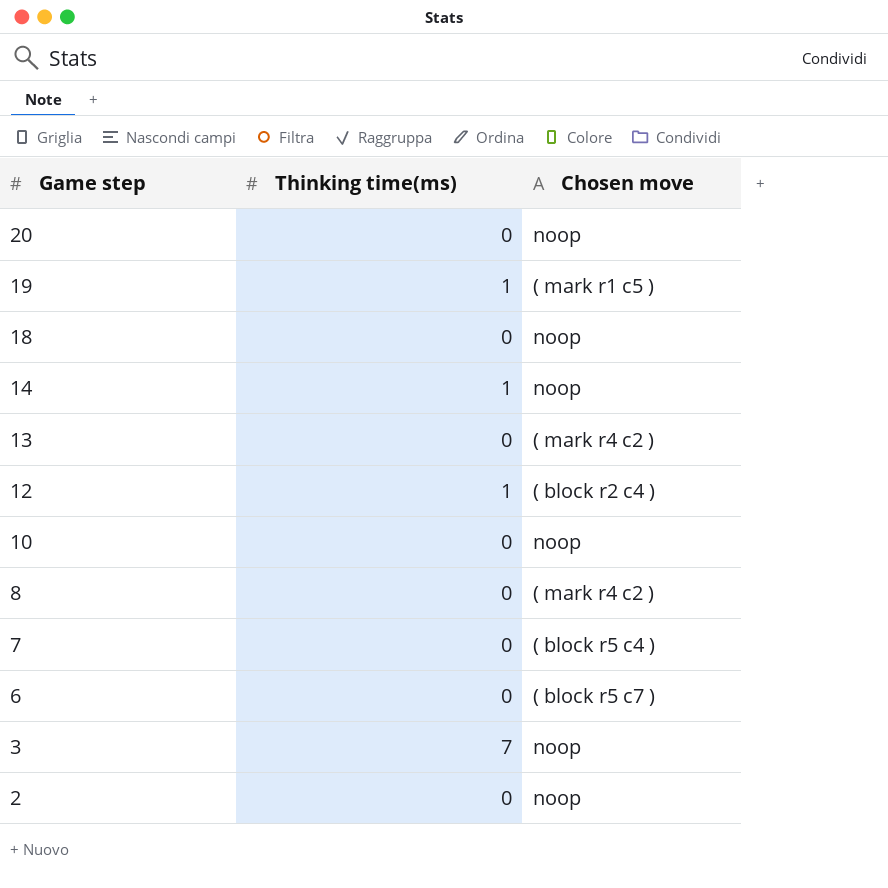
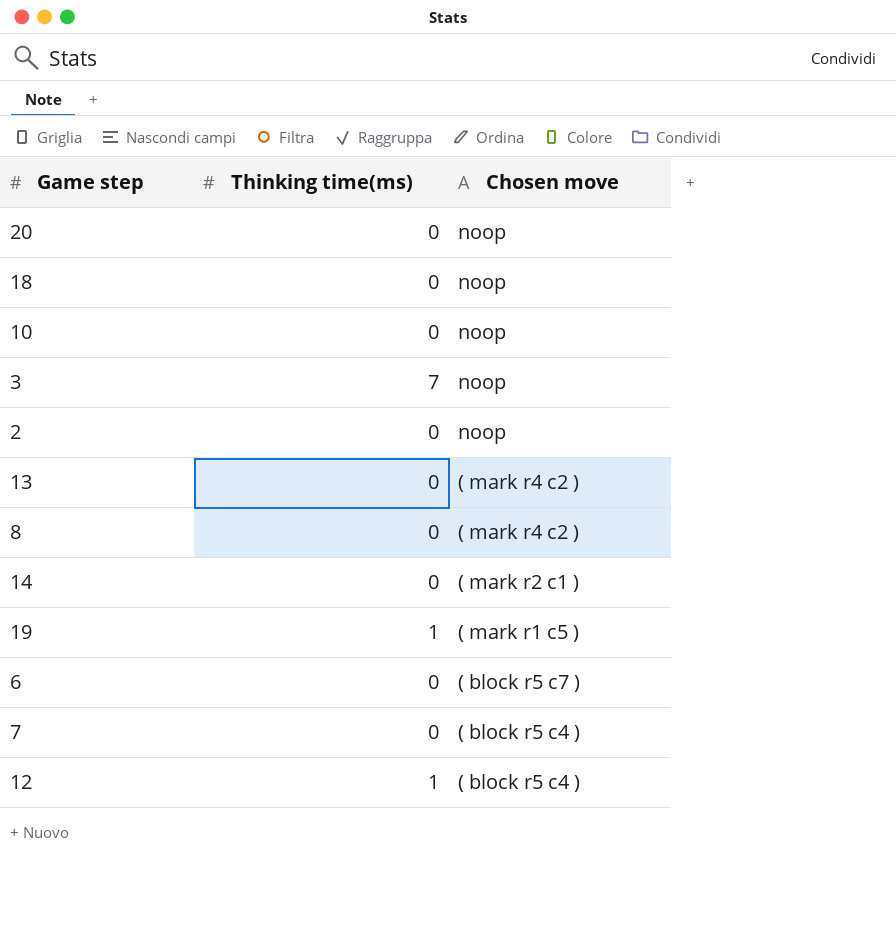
row order: Game step descending -> Chosen move descending
14 | Thinking time(ms): 1 -> 0
14 | Chosen move: noop -> ( mark r2 c1 )
12 | Chosen move: ( block r2 c4 ) -> ( block r5 c4 )

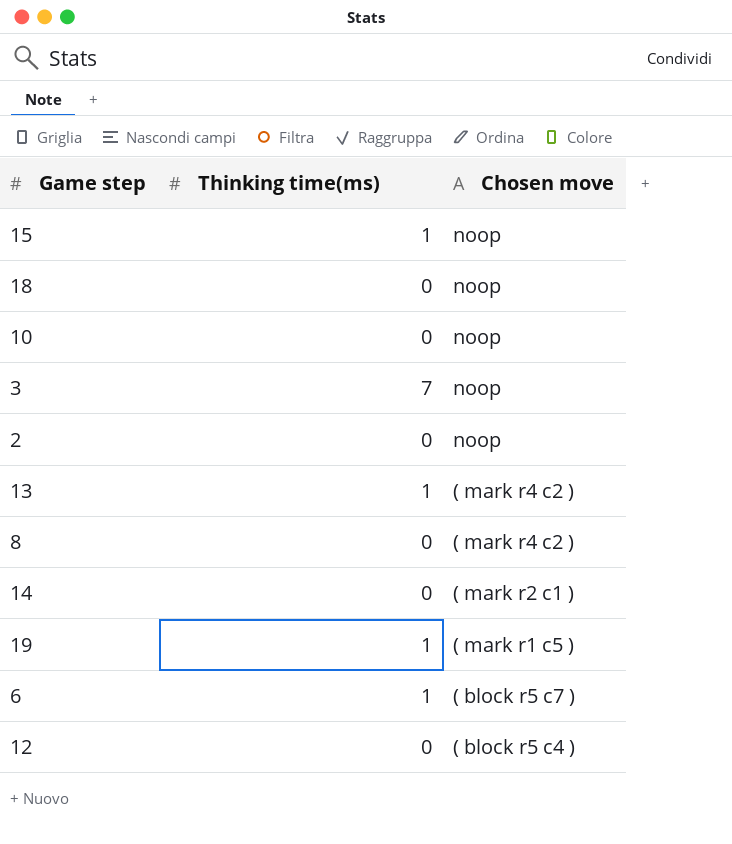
row 20: 0 | noop -> none
row 7: 0 | ( block r5 c4 ) -> none
row 15: none -> 1 | noop
13 | Thinking time(ms): 0 -> 1
6 | Thinking time(ms): 0 -> 1
12 | Thinking time(ms): 1 -> 0

